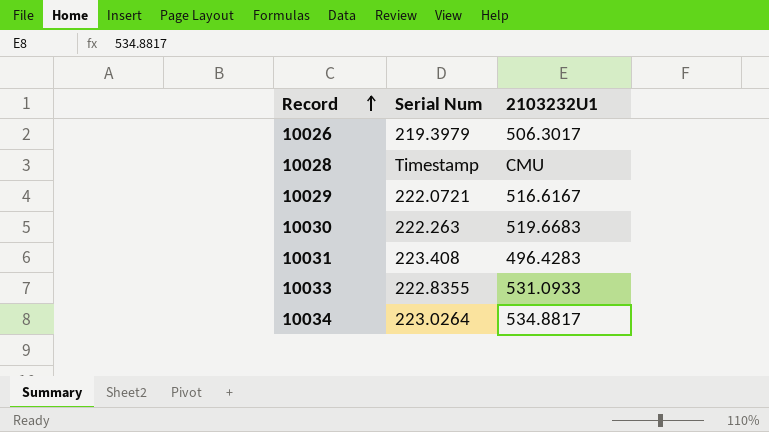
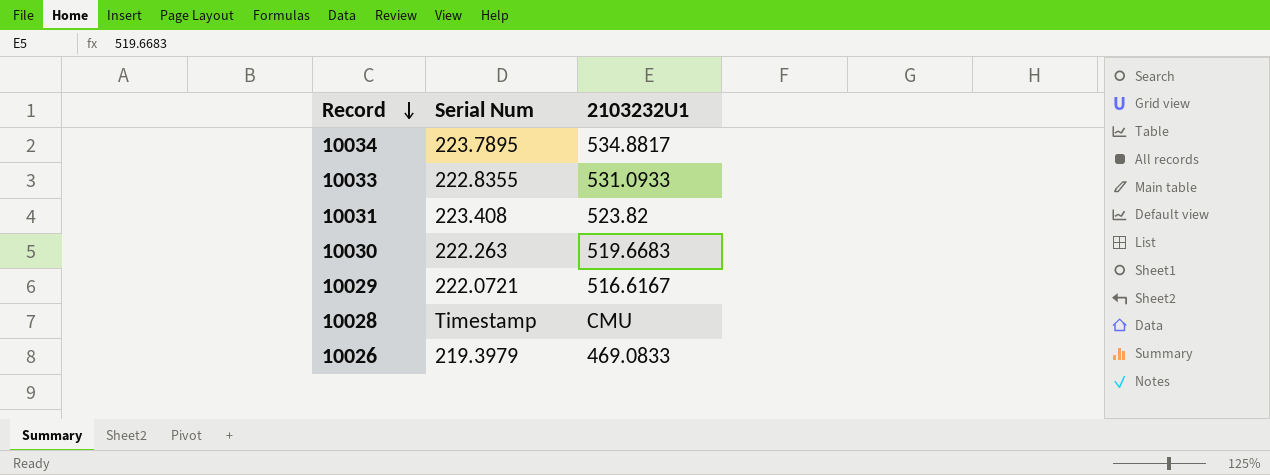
row order: Record ascending -> Record descending
10034 | Serial Num: 223.0264 -> 223.7895
10031 | 2103232U1: 496.4283 -> 523.82
10026 | 2103232U1: 506.3017 -> 469.0833

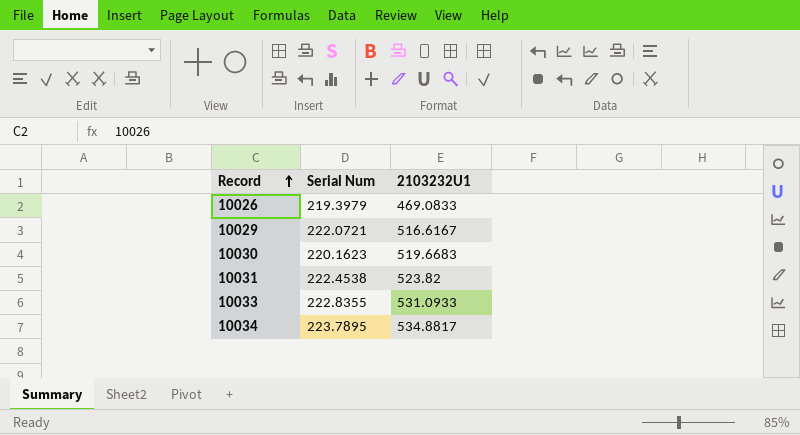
row order: Record descending -> Record ascending
row 10028: Timestamp | CMU -> none
10030 | Serial Num: 222.263 -> 220.1623
10031 | Serial Num: 223.408 -> 222.4538

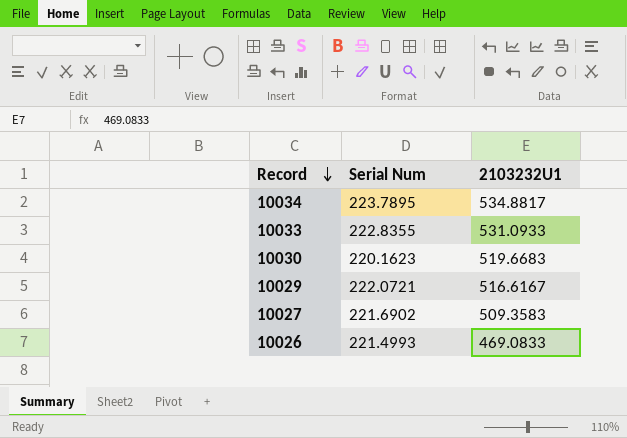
row order: Record ascending -> Record descending
row 10031: 222.4538 | 523.82 -> none
row 10027: none -> 221.6902 | 509.3583
10026 | Serial Num: 219.3979 -> 221.4993

